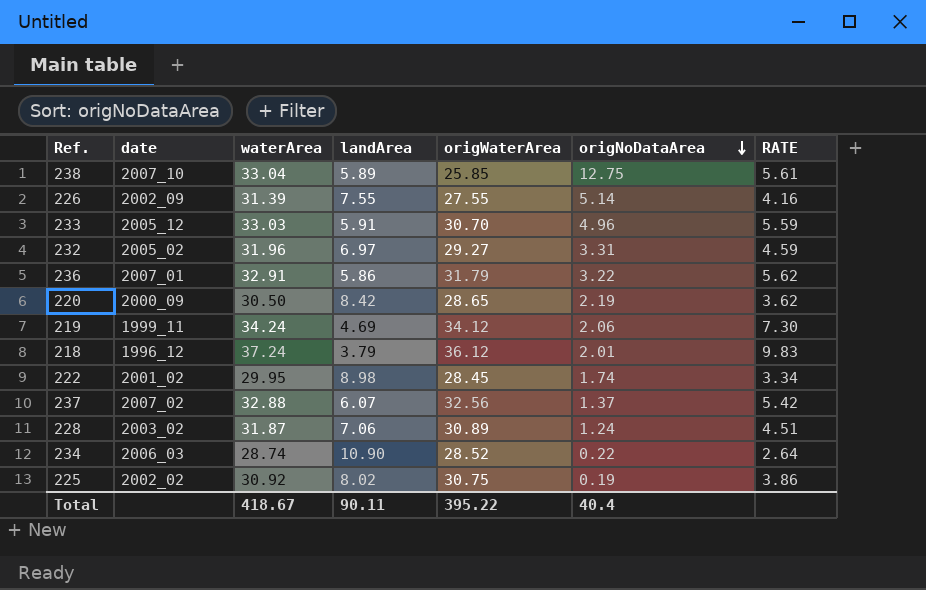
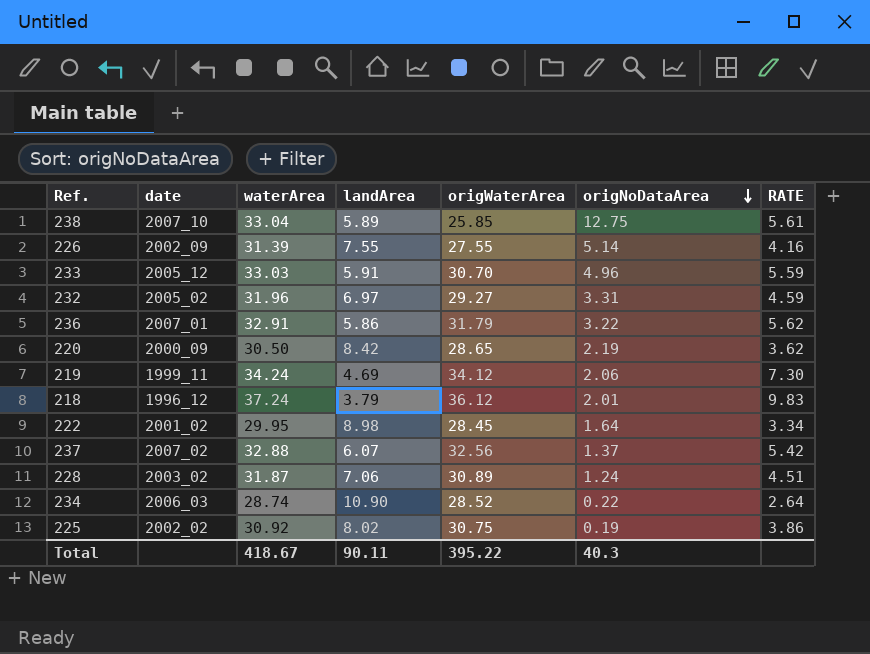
222 | origNoDataArea: 1.74 -> 1.64
Total | origNoDataArea: 40.4 -> 40.3

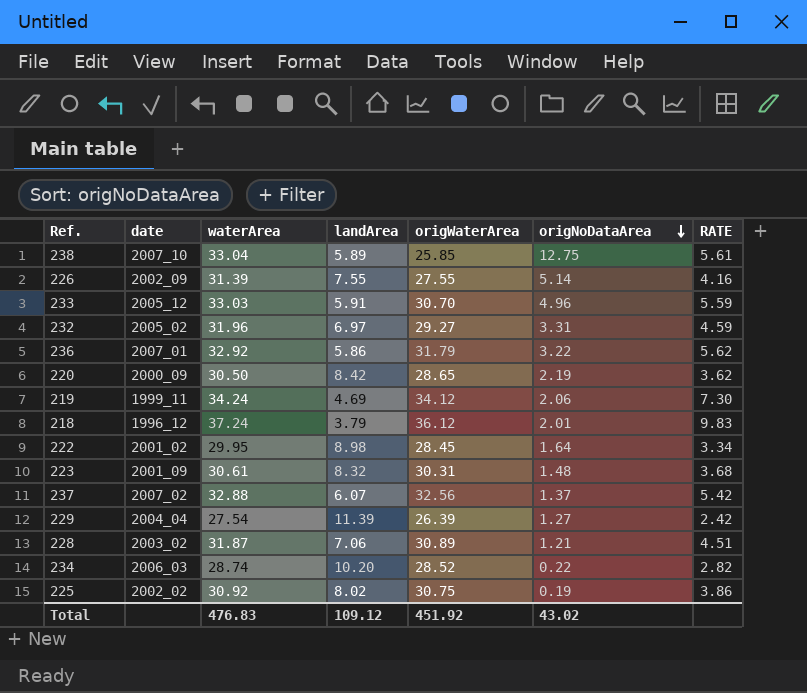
236 | waterArea: 32.91 -> 32.92
row 223: none -> 2001_09 | 30.61 | 8.32 | 30.31 | 1.48 | 3.68
row 229: none -> 2004_04 | 27.54 | 11.39 | 26.39 | 1.27 | 2.42
228 | origNoDataArea: 1.24 -> 1.21
234 | landArea: 10.90 -> 10.20
234 | RATE: 2.64 -> 2.82
Total | waterArea: 418.67 -> 476.83
Total | landArea: 90.11 -> 109.12
Total | origWaterArea: 395.22 -> 451.92
Total | origNoDataArea: 40.3 -> 43.02

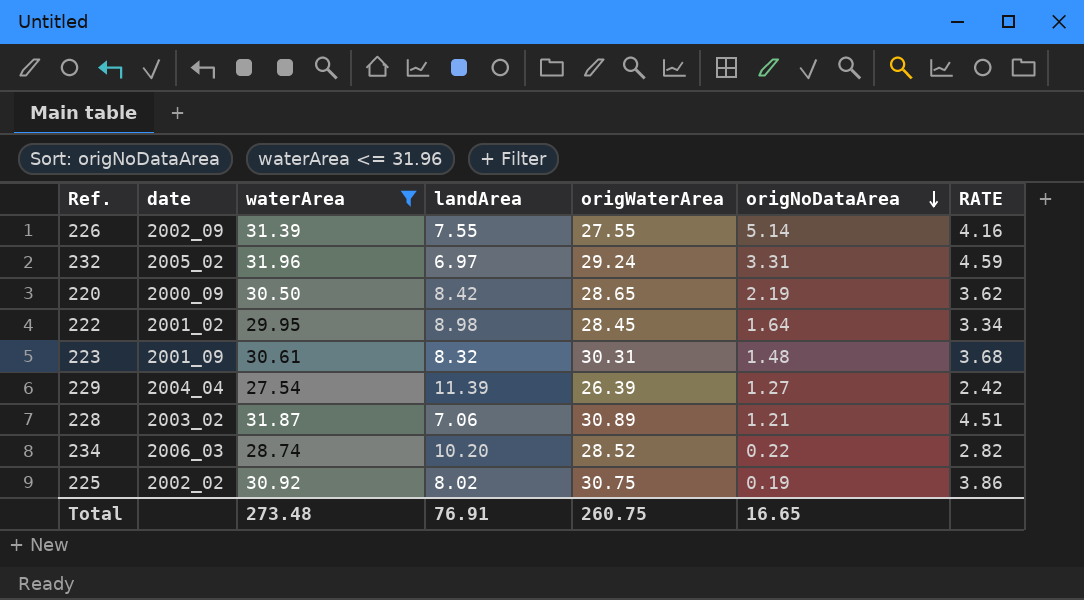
filter: none -> waterArea <= 31.96
232 | origWaterArea: 29.27 -> 29.24
Total | waterArea: 476.83 -> 273.48
Total | landArea: 109.12 -> 76.91
Total | origWaterArea: 451.92 -> 260.75
Total | origNoDataArea: 43.02 -> 16.65

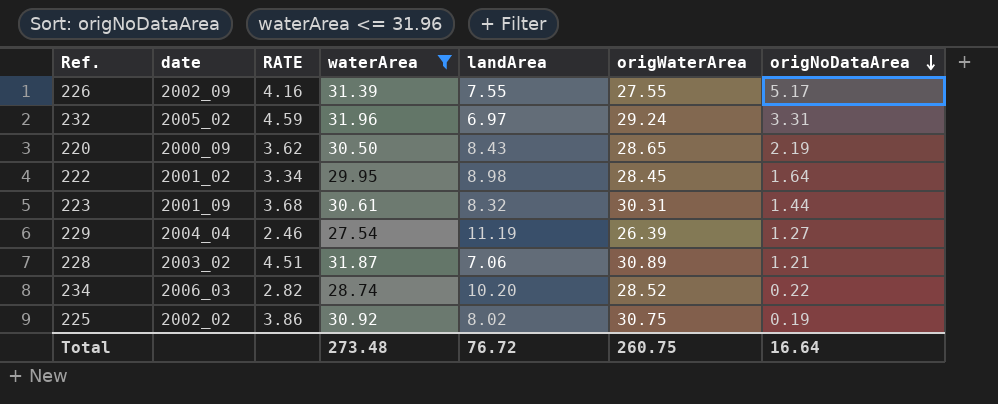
column RATE | position: 7 -> 3
226 | origNoDataArea: 5.14 -> 5.17
220 | landArea: 8.42 -> 8.43
223 | origNoDataArea: 1.48 -> 1.44
229 | RATE: 2.42 -> 2.46
229 | landArea: 11.39 -> 11.19
Total | landArea: 76.91 -> 76.72
Total | origNoDataArea: 16.65 -> 16.64

